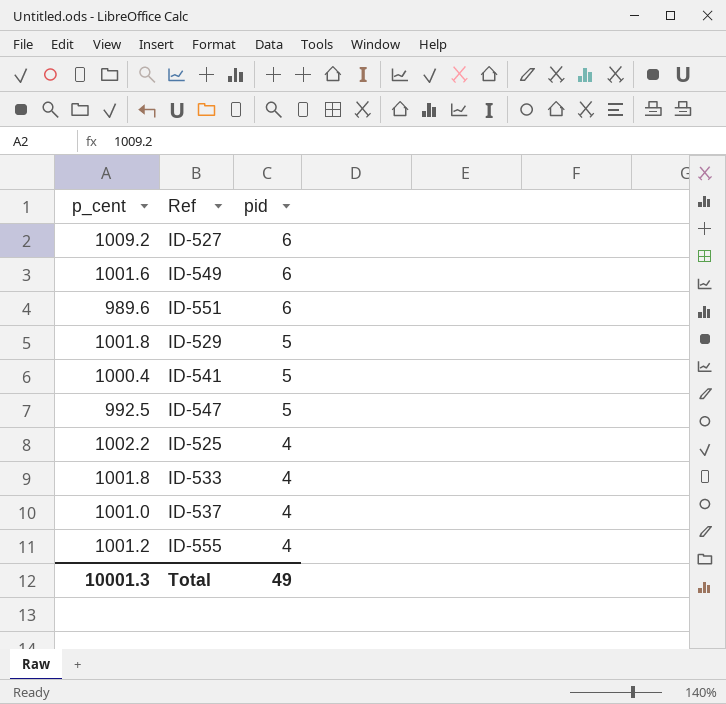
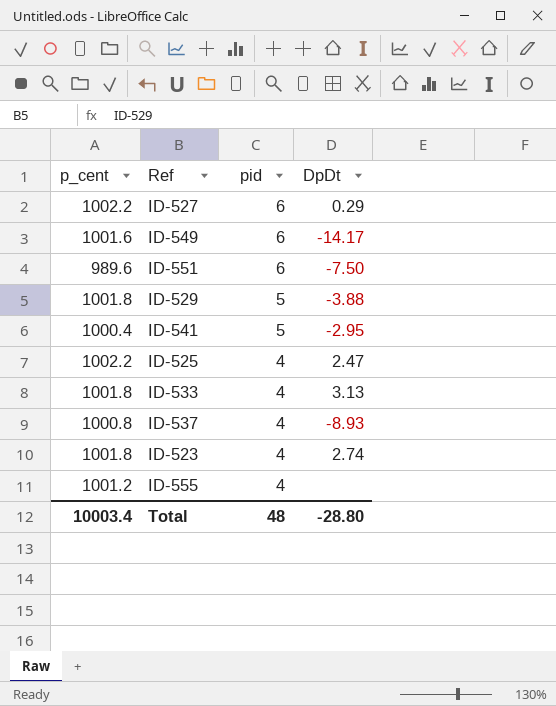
column DpDt | position: none -> 4
row ID-547: 992.5 | 5 -> none
ID-527 | p_cent: 1009.2 -> 1002.2
ID-537 | p_cent: 1001.0 -> 1000.8
row ID-523: none -> 1001.8 | 4 | 2.74
Total | p_cent: 10001.3 -> 10003.4
Total | pid: 49 -> 48

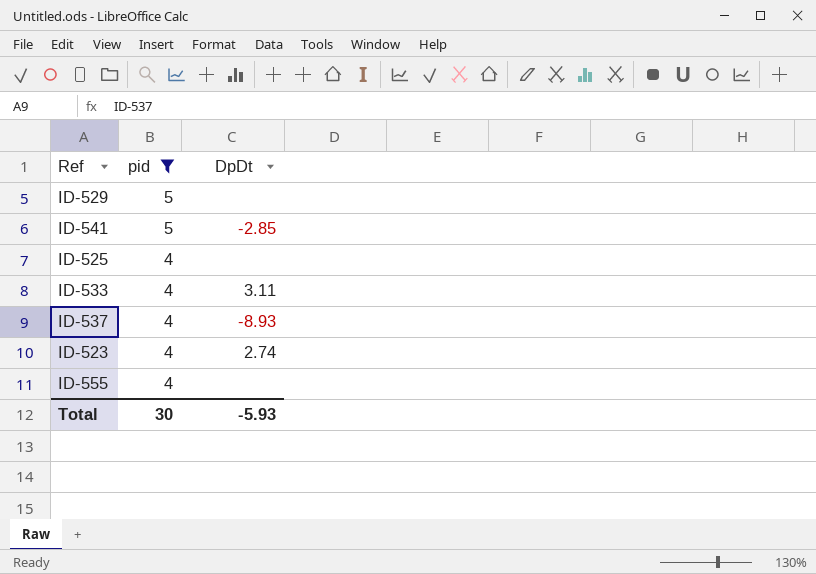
filter: none -> pid != 6
column p_cent | position: 1 -> none
ID-529 | DpDt: -3.88 -> none
ID-541 | DpDt: -2.95 -> -2.85
ID-525 | DpDt: 2.47 -> none
ID-533 | DpDt: 3.13 -> 3.11
Total | pid: 48 -> 30
Total | DpDt: -28.80 -> -5.93

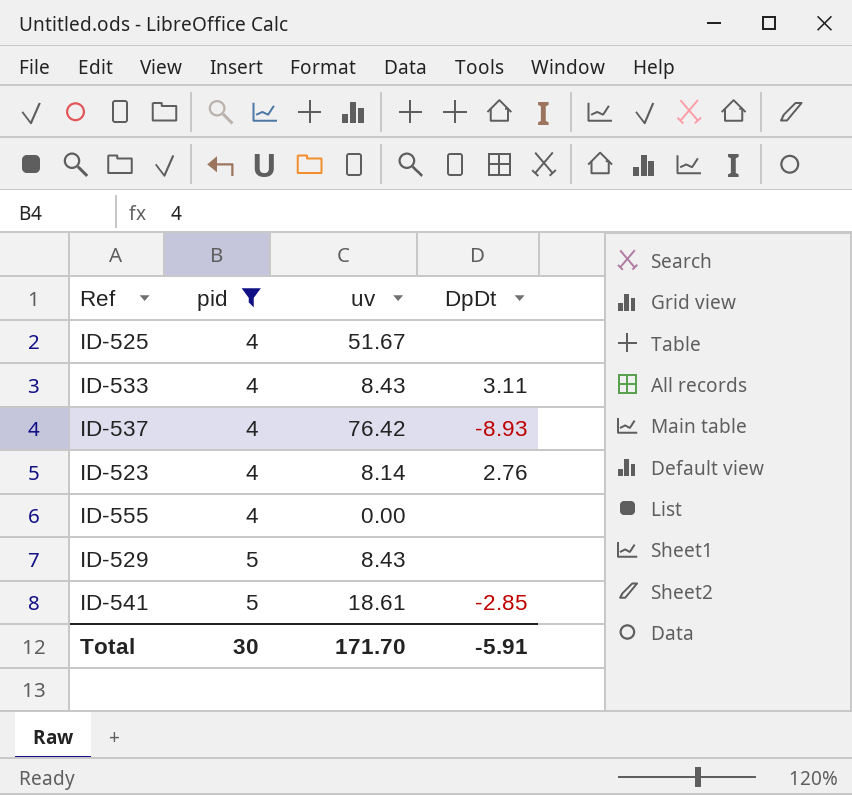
row order: pid descending -> pid ascending
column uv | position: none -> 3
ID-523 | DpDt: 2.74 -> 2.76
Total | DpDt: -5.93 -> -5.91

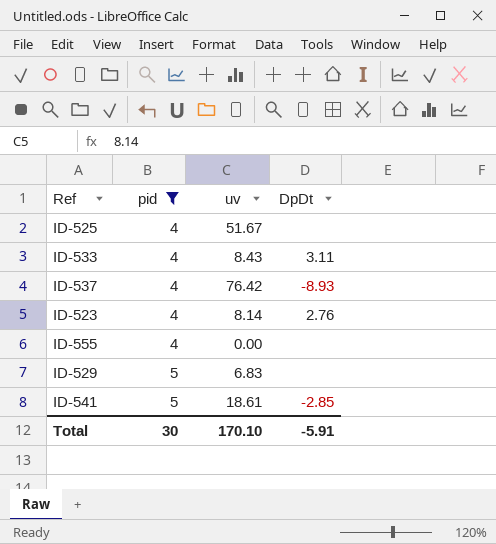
ID-529 | uv: 8.43 -> 6.83
Total | uv: 171.70 -> 170.10

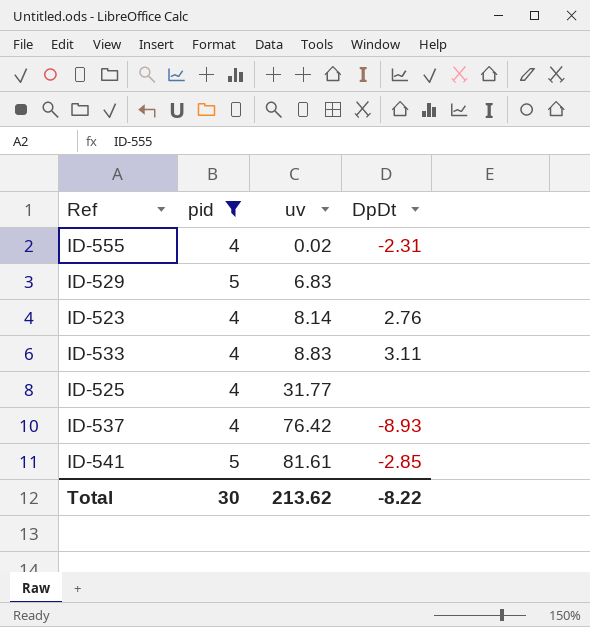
row order: pid ascending -> uv ascending
ID-555 | uv: 0.00 -> 0.02
ID-555 | DpDt: none -> -2.31
ID-533 | uv: 8.43 -> 8.83
ID-525 | uv: 51.67 -> 31.77
ID-541 | uv: 18.61 -> 81.61
Total | uv: 170.10 -> 213.62
Total | DpDt: -5.91 -> -8.22

